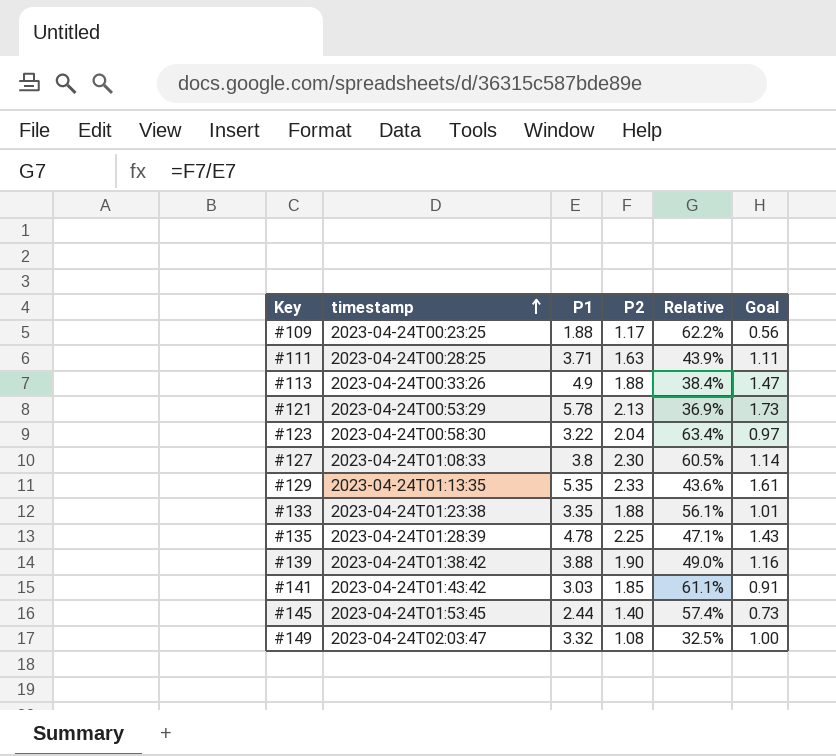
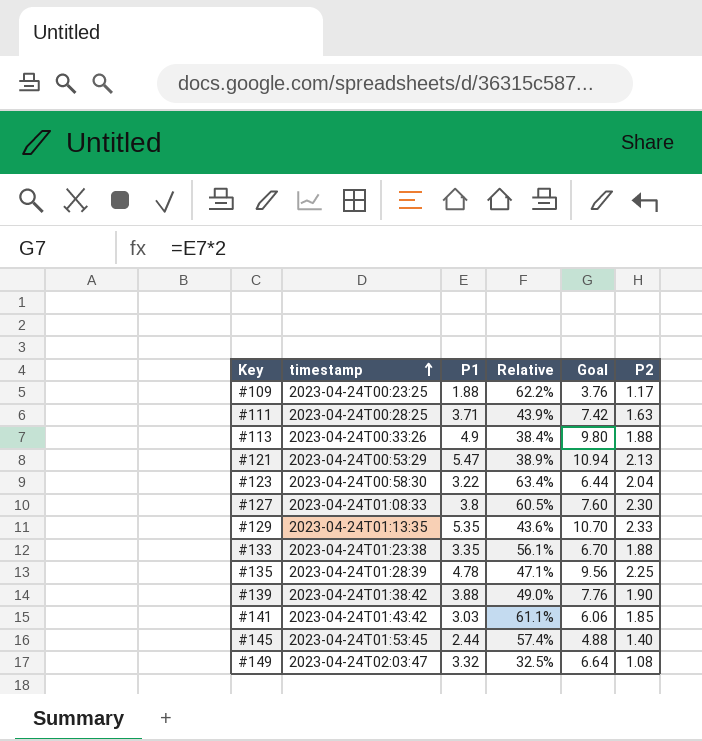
column Goal | formula: [P1] * 0.3 -> [P1] * 2
column P2 | position: 4 -> 6
#121 | P1: 5.78 -> 5.47
#121 | Relative: 36.9% -> 38.9%

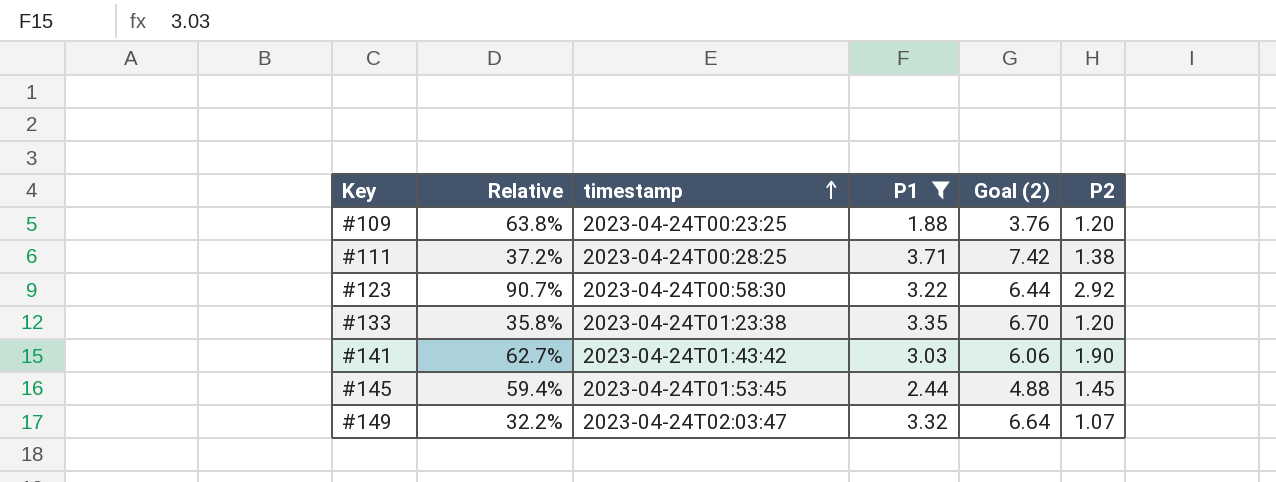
filter: none -> P1 <= 3.71
column Relative | position: 4 -> 2
column name: Goal -> Goal (2)
#109 | Relative: 62.2% -> 63.8%
#109 | P2: 1.17 -> 1.20
#111 | Relative: 43.9% -> 37.2%
#111 | P2: 1.63 -> 1.38
#123 | Relative: 63.4% -> 90.7%
#123 | P2: 2.04 -> 2.92
#133 | Relative: 56.1% -> 35.8%
#133 | P2: 1.88 -> 1.20
#141 | Relative: 61.1% -> 62.7%
#141 | P2: 1.85 -> 1.90
#145 | Relative: 57.4% -> 59.4%
#145 | P2: 1.40 -> 1.45
#149 | Relative: 32.5% -> 32.2%
#149 | P2: 1.08 -> 1.07

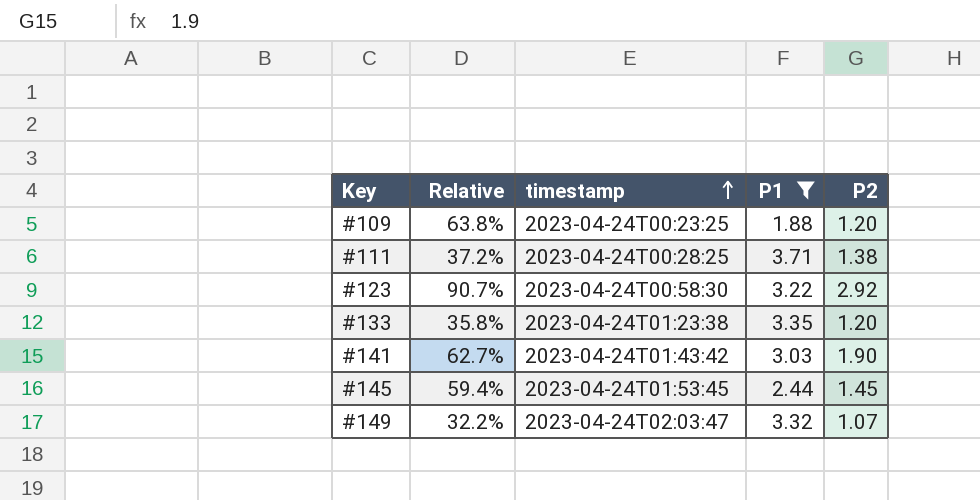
column Goal (2) | formula: [P1] * 2 -> none

